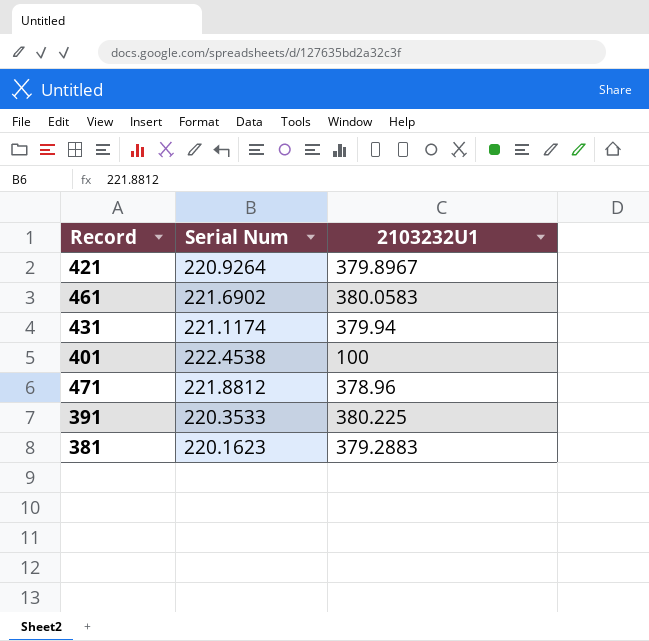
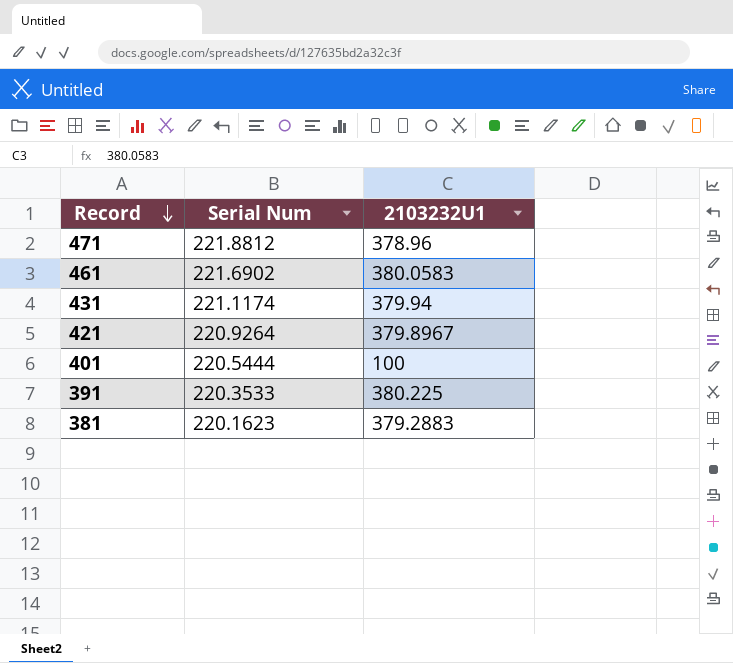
row order: none -> Record descending
401 | Serial Num: 222.4538 -> 220.5444

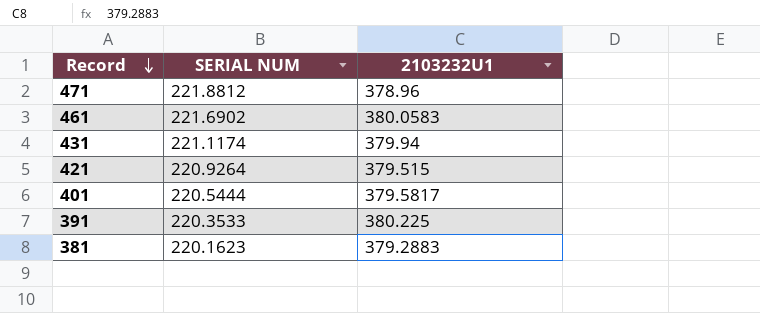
column name: Serial Num -> SERIAL NUM
421 | 2103232U1: 379.8967 -> 379.515
401 | 2103232U1: 100 -> 379.5817

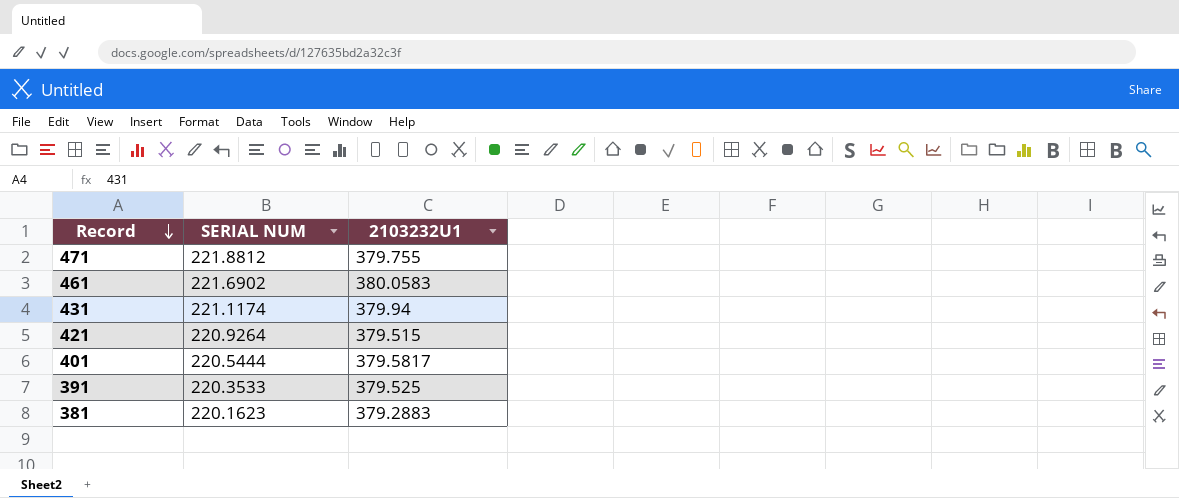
471 | 2103232U1: 378.96 -> 379.755
391 | 2103232U1: 380.225 -> 379.525

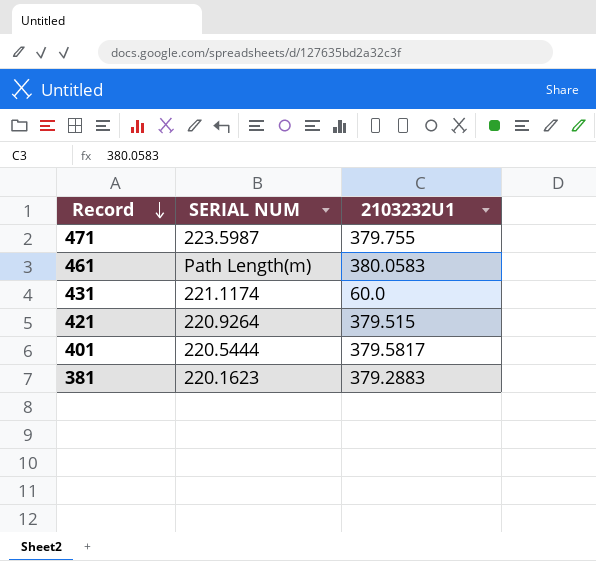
row 391: 220.3533 | 379.525 -> none
471 | SERIAL NUM: 221.8812 -> 223.5987
461 | SERIAL NUM: 221.6902 -> Path Length(m)
431 | 2103232U1: 379.94 -> 60.0

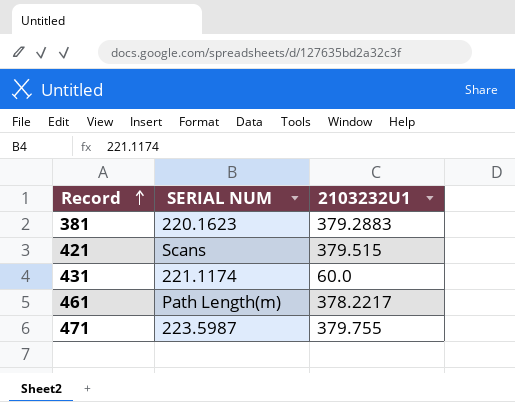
row order: Record descending -> Record ascending
row 401: 220.5444 | 379.5817 -> none
421 | SERIAL NUM: 220.9264 -> Scans
461 | 2103232U1: 380.0583 -> 378.2217

